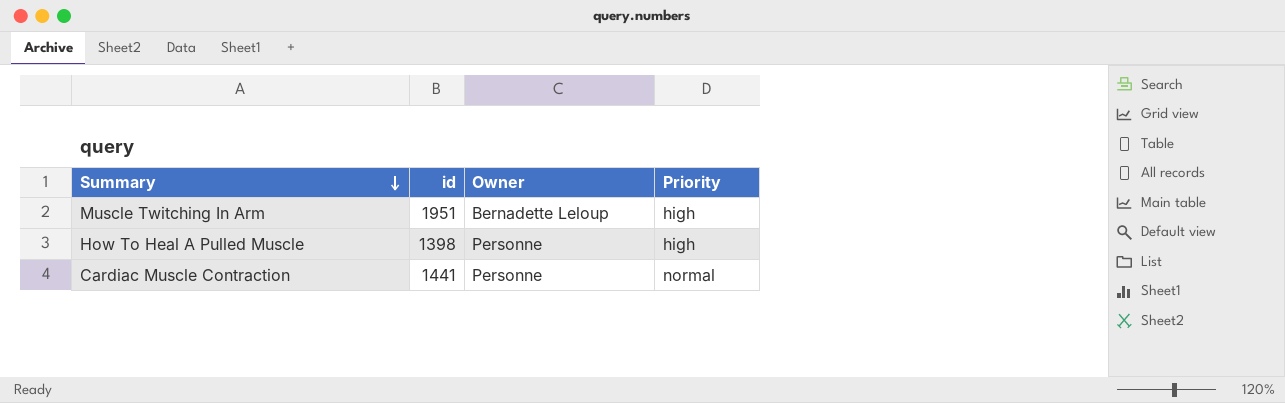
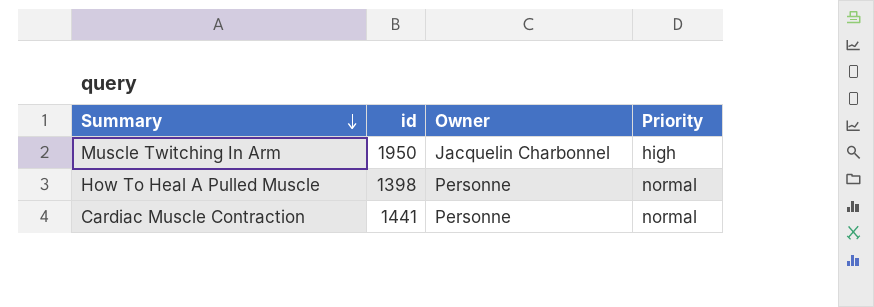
Muscle Twitching In Arm | id: 1951 -> 1950
Muscle Twitching In Arm | Owner: Bernadette Leloup -> Jacquelin Charbonnel
How To Heal A Pulled Muscle | Priority: high -> normal

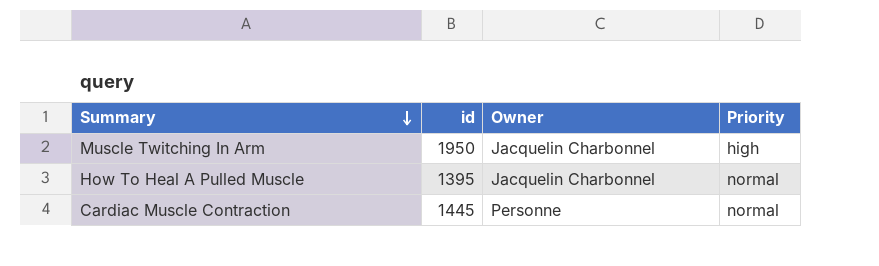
How To Heal A Pulled Muscle | id: 1398 -> 1395
How To Heal A Pulled Muscle | Owner: Personne -> Jacquelin Charbonnel
Cardiac Muscle Contraction | id: 1441 -> 1445

